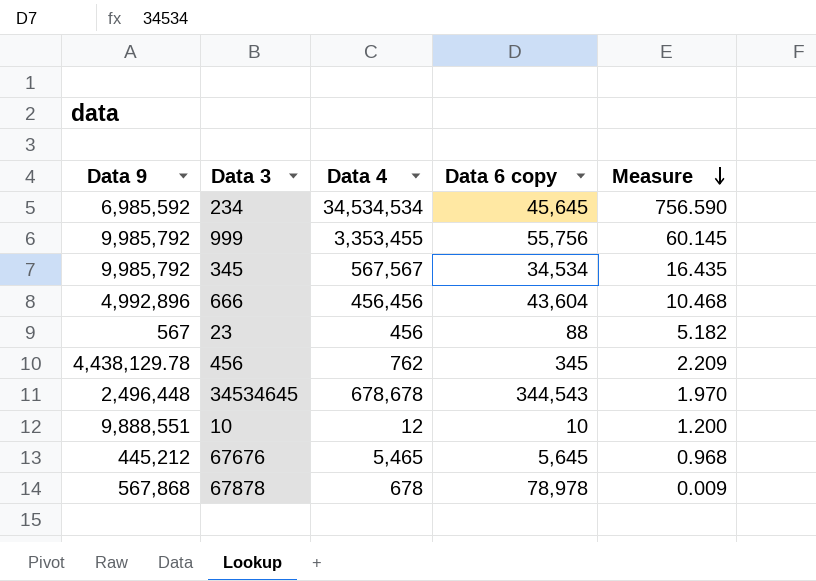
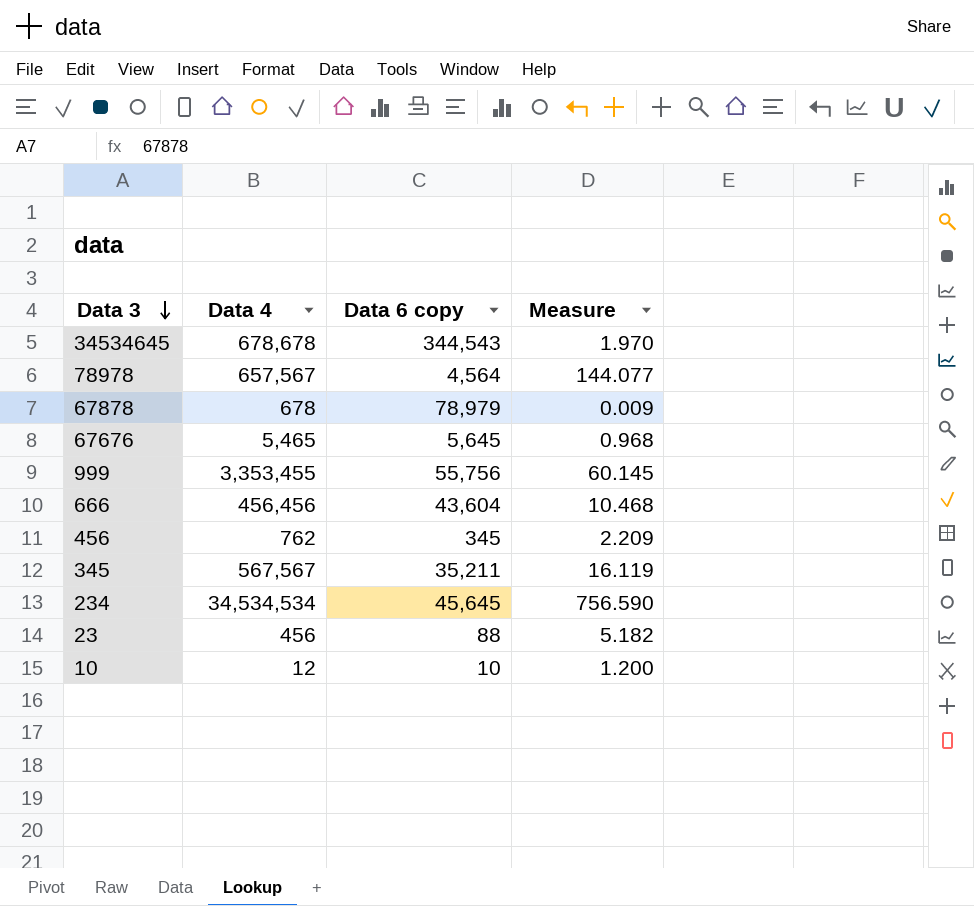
row order: Measure descending -> Data 3 descending
column Data 9 | position: 1 -> none
row 78978: none -> 657,567 | 4,564 | 144.077
67878 | Data 6 copy: 78,978 -> 78,979
345 | Data 6 copy: 34,534 -> 35,211
345 | Measure: 16.435 -> 16.119

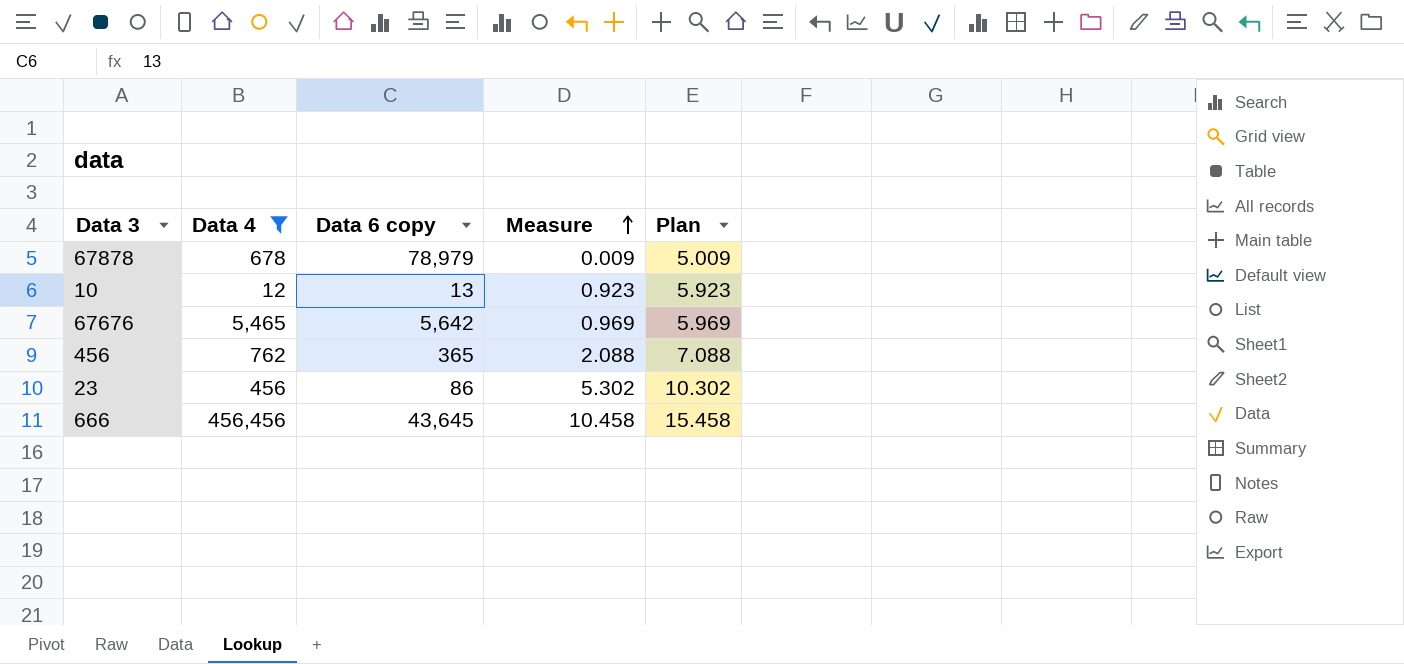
filter: none -> Data 4 <= 456,456
row order: Data 3 descending -> Measure ascending
column Plan | formula: none -> [Measure] + 5
10 | Data 6 copy: 10 -> 13
10 | Measure: 1.200 -> 0.923
67676 | Data 6 copy: 5,645 -> 5,642
67676 | Measure: 0.968 -> 0.969
456 | Data 6 copy: 345 -> 365
456 | Measure: 2.209 -> 2.088
23 | Data 6 copy: 88 -> 86
23 | Measure: 5.182 -> 5.302
666 | Data 6 copy: 43,604 -> 43,645
666 | Measure: 10.468 -> 10.458

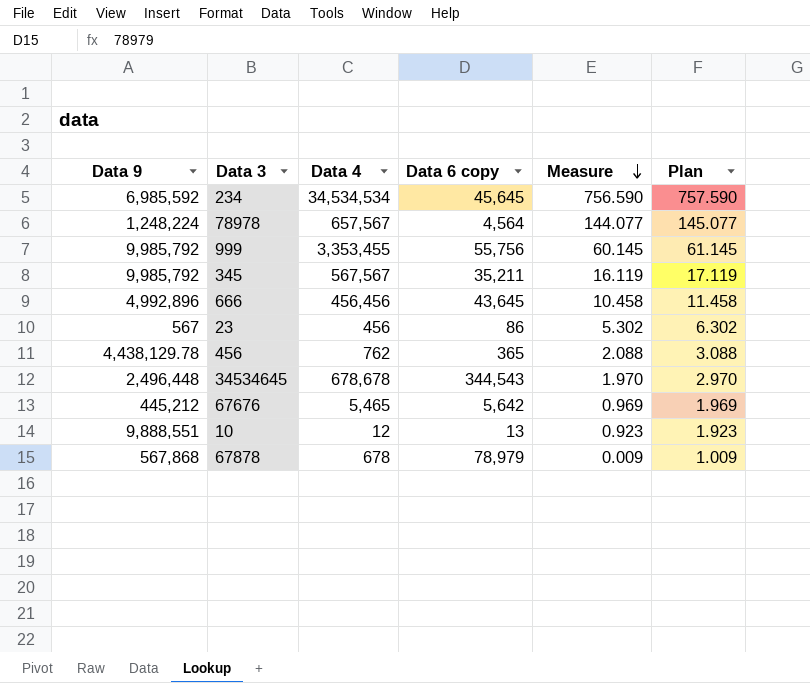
filter: Data 4 <= 456,456 -> none
row order: Measure ascending -> Measure descending
column Data 9 | position: none -> 1
column Plan | formula: [Measure] + 5 -> [Measure] + 1

